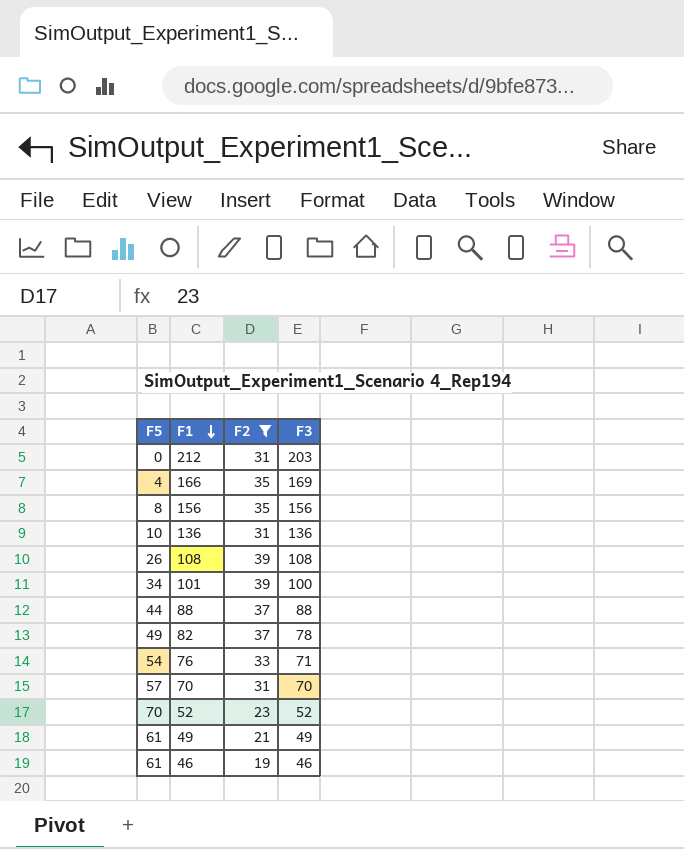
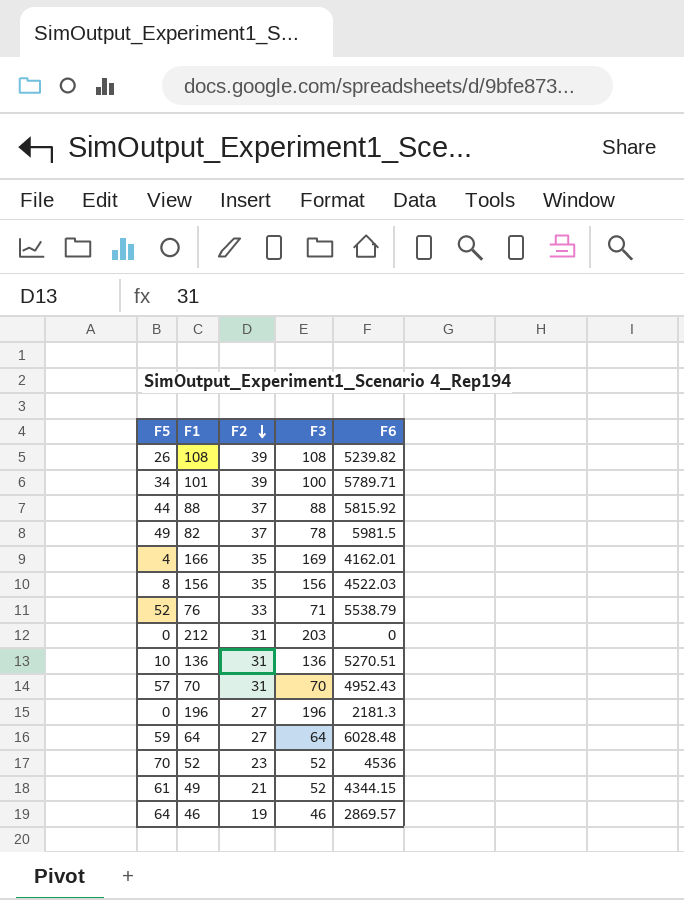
filter: F2 != 27 -> none
row order: F1 descending -> F2 descending
column F6 | position: none -> 5
76 | F5: 54 -> 52
49 | F3: 49 -> 52
46 | F5: 61 -> 64

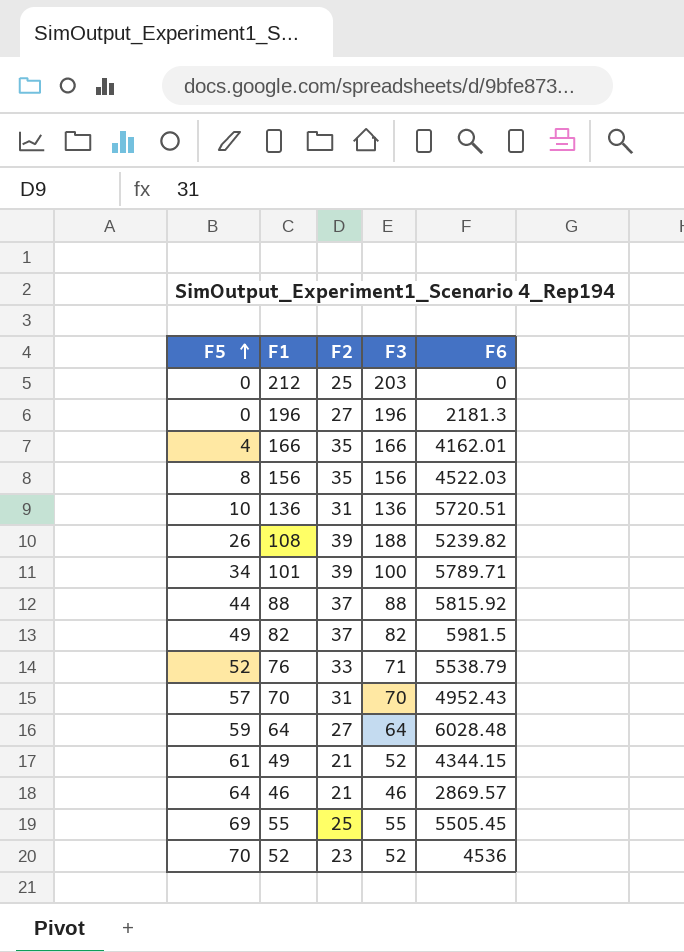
row order: F2 descending -> F5 ascending
212 | F2: 31 -> 25
166 | F3: 169 -> 166
136 | F6: 5270.51 -> 5720.51
108 | F3: 108 -> 188
82 | F3: 78 -> 82
46 | F2: 19 -> 21
row 55: none -> 69 | 25 | 55 | 5505.45

